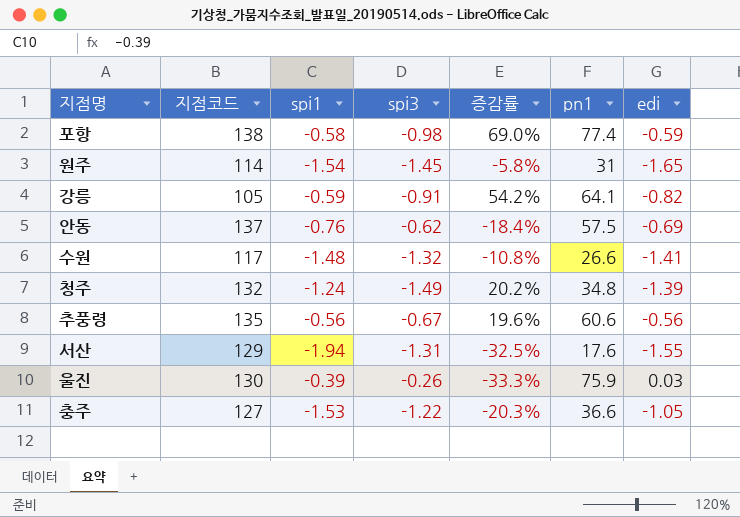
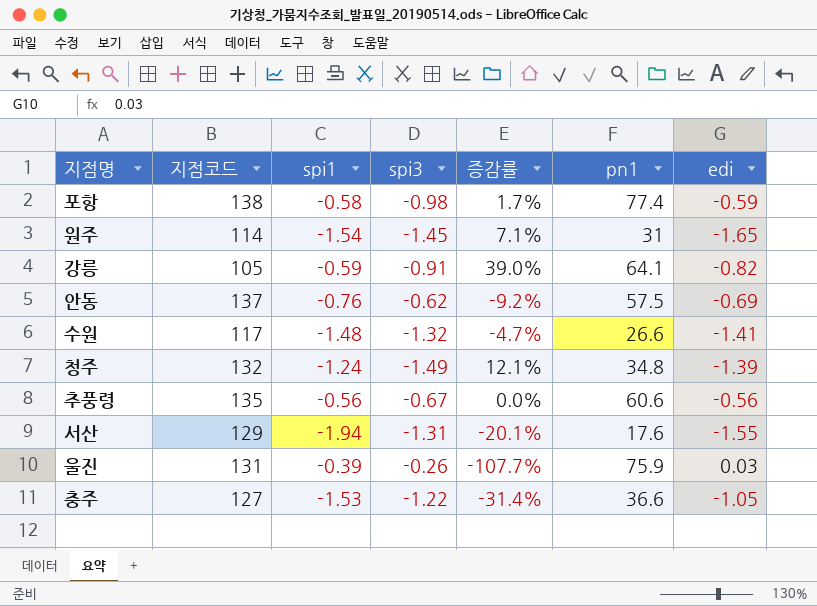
column 증감률 | formula: ([spi3] - [spi1]) / [spi1] -> ([edi] - [spi1]) / [spi1]
울진 | 지점코드: 130 -> 131

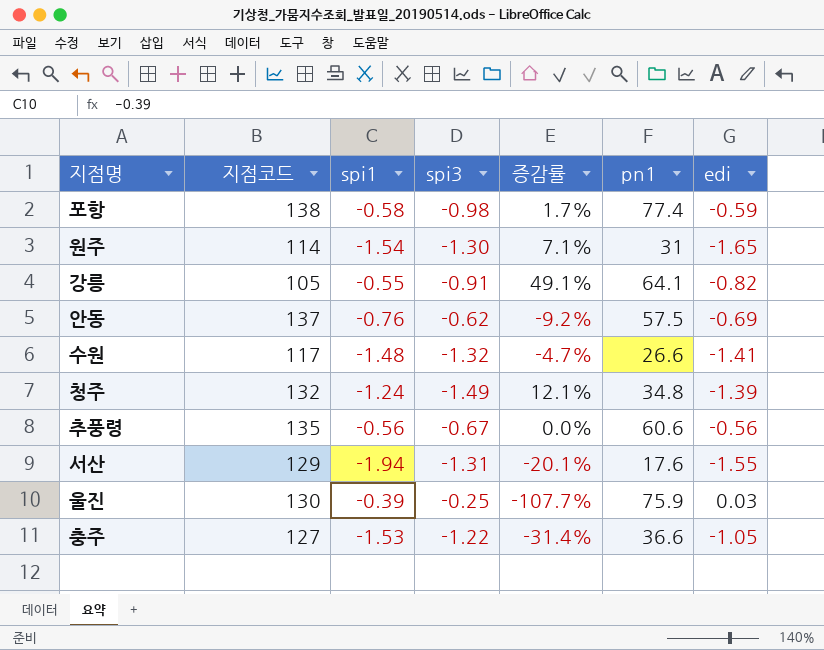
원주 | spi3: -1.45 -> -1.30
강릉 | spi1: -0.59 -> -0.55
강릉 | 증감률: 39.0% -> 49.1%
울진 | 지점코드: 131 -> 130
울진 | spi3: -0.26 -> -0.25

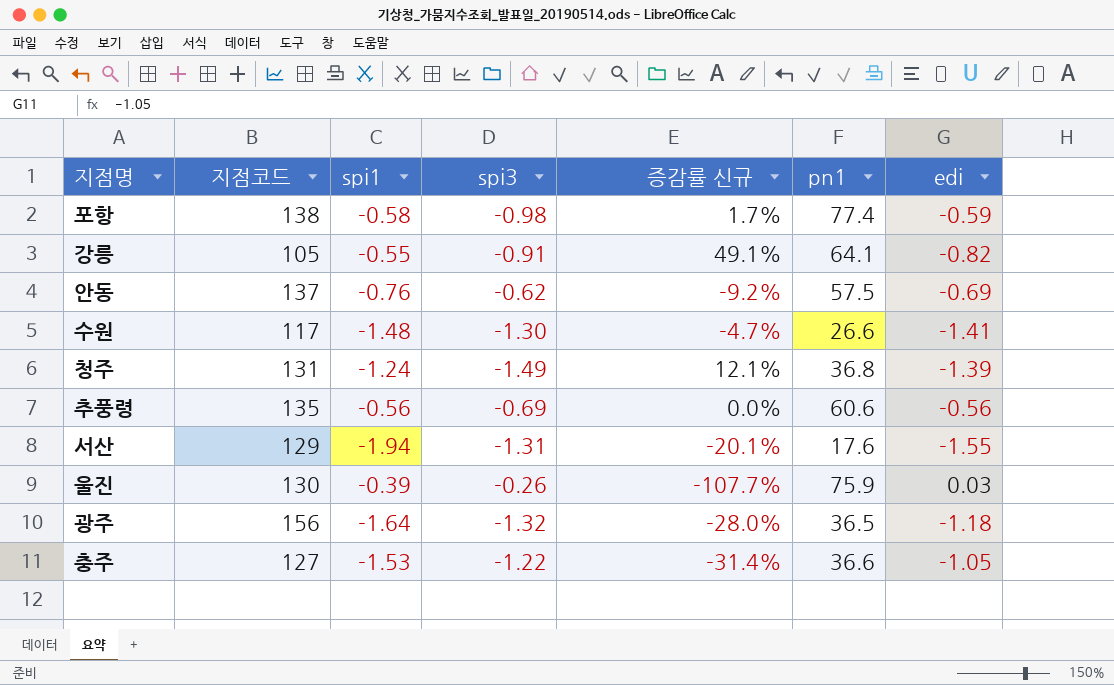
column name: 증감률 -> 증감률 신규
row 원주: 114 | -1.54 | -1.30 | 7.1% | 31 | -1.65 -> none
수원 | spi3: -1.32 -> -1.30
청주 | 지점코드: 132 -> 131
청주 | pn1: 34.8 -> 36.8
추풍령 | spi3: -0.67 -> -0.69
울진 | spi3: -0.25 -> -0.26
row 광주: none -> 156 | -1.64 | -1.32 | -28.0% | 36.5 | -1.18

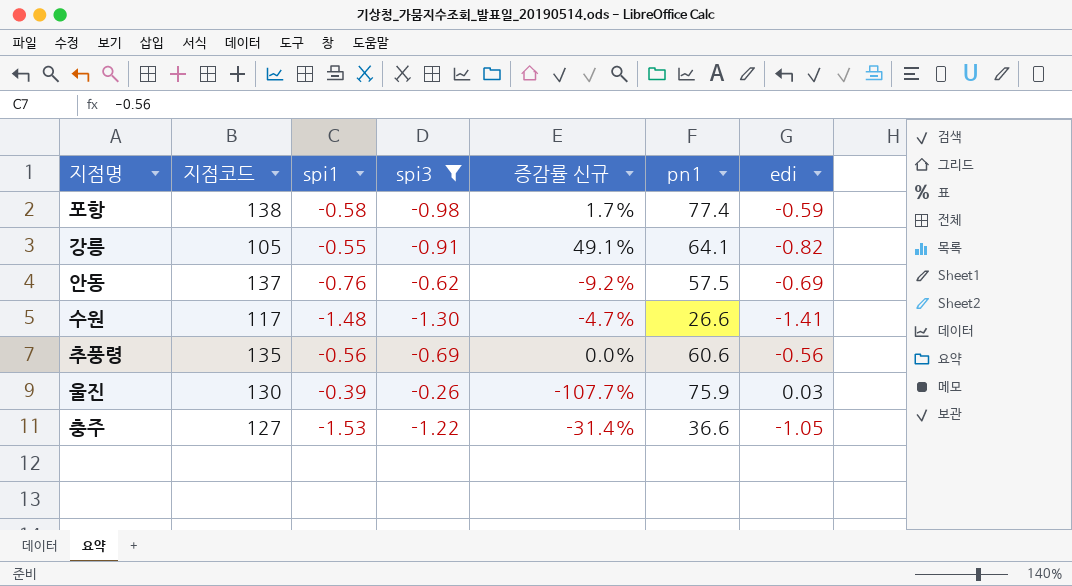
filter: none -> spi3 >= -1.30

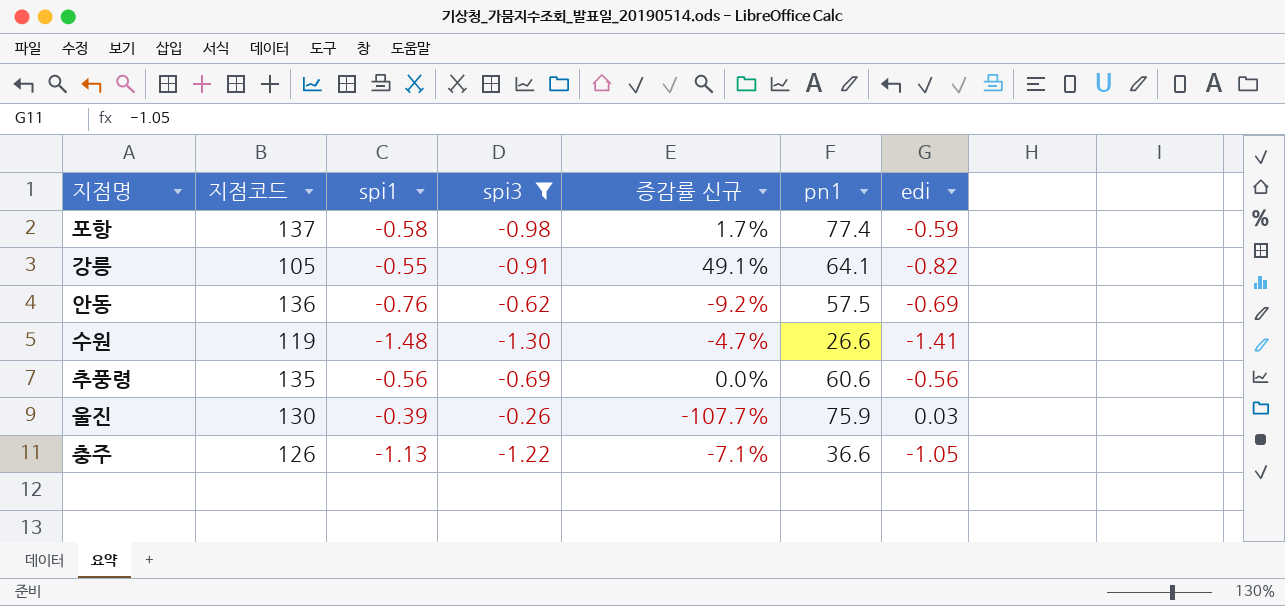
포항 | 지점코드: 138 -> 137
안동 | 지점코드: 137 -> 136
수원 | 지점코드: 117 -> 119
충주 | 지점코드: 127 -> 126
충주 | spi1: -1.53 -> -1.13
충주 | 증감률 신규: -31.4% -> -7.1%

